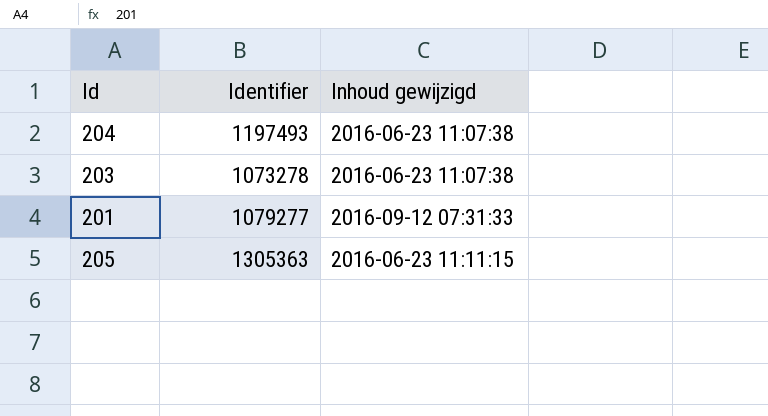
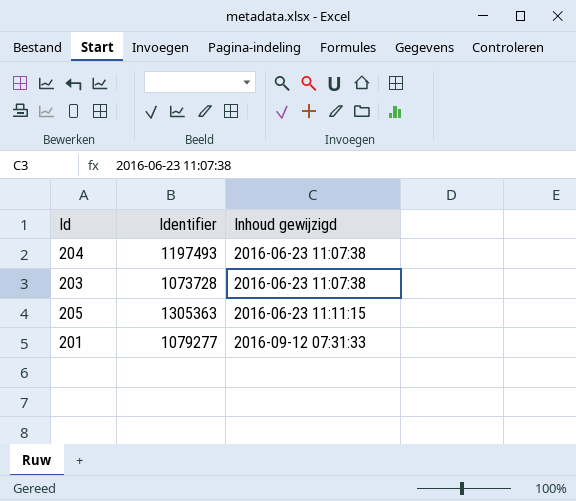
row order: none -> Inhoud gewijzigd ascending
203 | Identifier: 1073278 -> 1073728

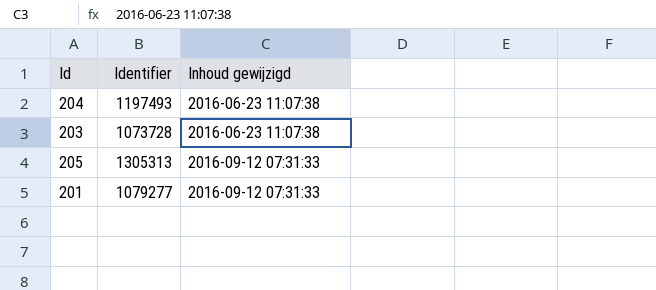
205 | Identifier: 1305363 -> 1305313
205 | Inhoud gewijzigd: 2016-06-23 11:11:15 -> 2016-09-12 07:31:33

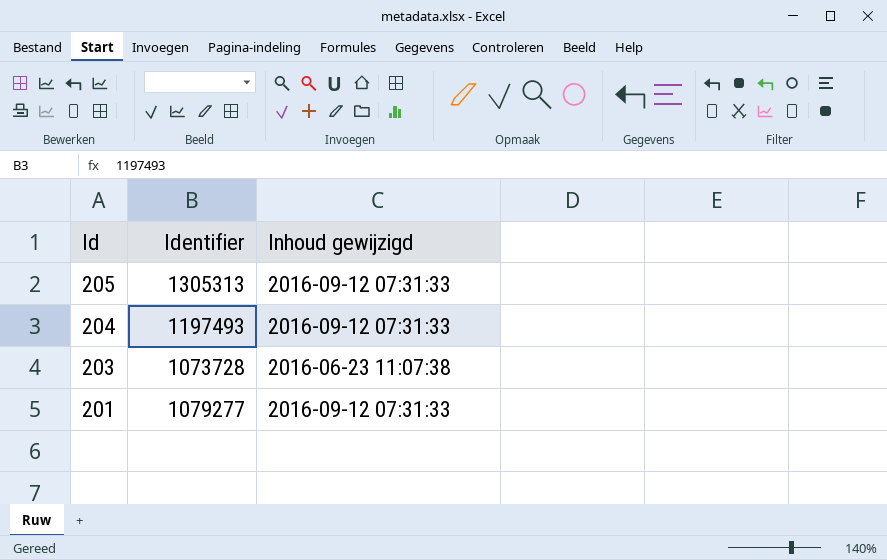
row order: Inhoud gewijzigd ascending -> Id descending
204 | Inhoud gewijzigd: 2016-06-23 11:07:38 -> 2016-09-12 07:31:33

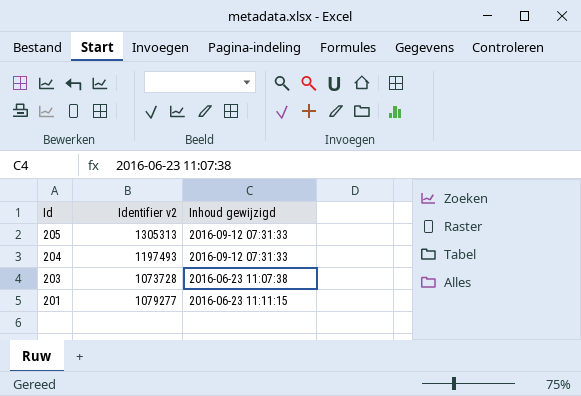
column name: Identifier -> Identifier v2
201 | Inhoud gewijzigd: 2016-09-12 07:31:33 -> 2016-06-23 11:11:15

